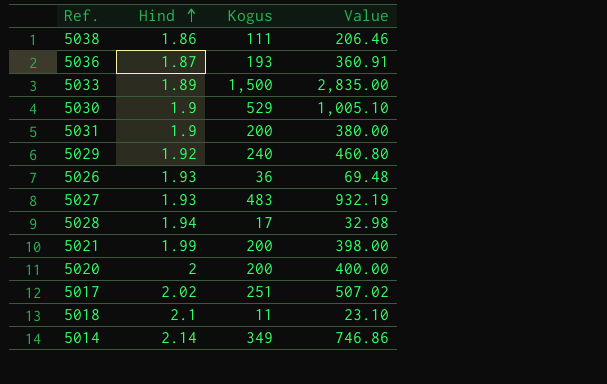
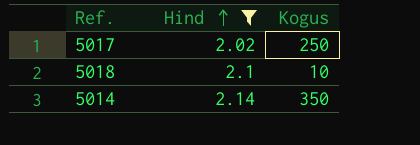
filter: none -> Hind >= 2.02
column Value | formula: [Hind] * [Kogus] -> none
5017 | Kogus: 251 -> 250
5018 | Kogus: 11 -> 10
5014 | Kogus: 349 -> 350

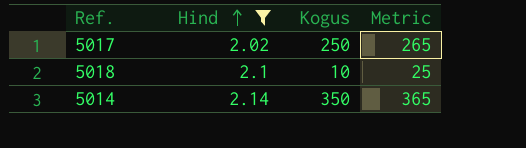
column Metric | formula: none -> [Kogus] + 15

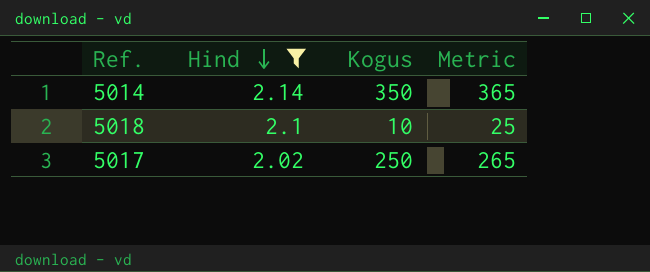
row order: Hind ascending -> Hind descending

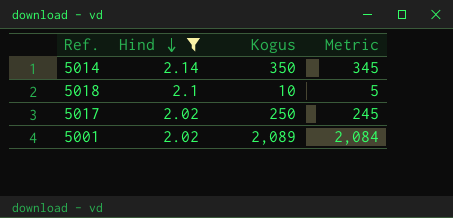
column Metric | formula: [Kogus] + 15 -> [Kogus] - 5
row 5001: none -> 2.02 | 2,089 | 2,084

